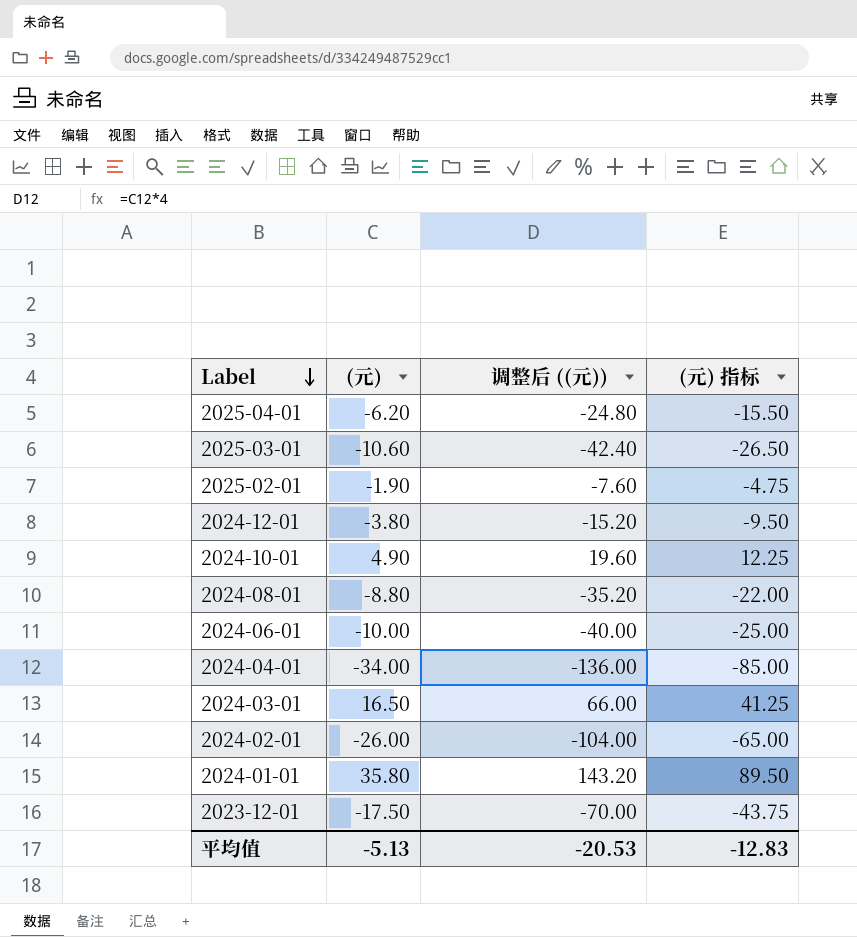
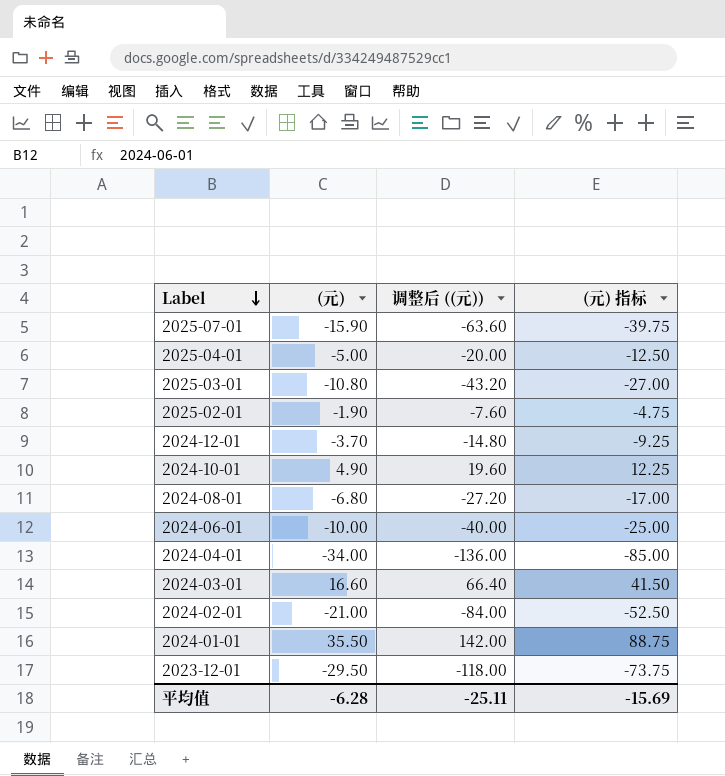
row 2025-07-01: none -> -15.90 | -63.60 | -39.75
2025-04-01 | (元): -6.20 -> -5.00
2025-04-01 | 调整后 ((元)): -24.80 -> -20.00
2025-04-01 | (元) 指标: -15.50 -> -12.50
2025-03-01 | (元): -10.60 -> -10.80
2025-03-01 | 调整后 ((元)): -42.40 -> -43.20
2025-03-01 | (元) 指标: -26.50 -> -27.00
2024-12-01 | (元): -3.80 -> -3.70
2024-12-01 | 调整后 ((元)): -15.20 -> -14.80
2024-12-01 | (元) 指标: -9.50 -> -9.25
2024-08-01 | (元): -8.80 -> -6.80
2024-08-01 | 调整后 ((元)): -35.20 -> -27.20
2024-08-01 | (元) 指标: -22.00 -> -17.00
2024-03-01 | (元): 16.50 -> 16.60
2024-03-01 | 调整后 ((元)): 66.00 -> 66.40
2024-03-01 | (元) 指标: 41.25 -> 41.50
2024-02-01 | (元): -26.00 -> -21.00
2024-02-01 | 调整后 ((元)): -104.00 -> -84.00
2024-02-01 | (元) 指标: -65.00 -> -52.50
2024-01-01 | (元): 35.80 -> 35.50
2024-01-01 | 调整后 ((元)): 143.20 -> 142.00
2024-01-01 | (元) 指标: 89.50 -> 88.75
2023-12-01 | (元): -17.50 -> -29.50
2023-12-01 | 调整后 ((元)): -70.00 -> -118.00
2023-12-01 | (元) 指标: -43.75 -> -73.75
平均值 | (元): -5.13 -> -6.28
平均值 | 调整后 ((元)): -20.53 -> -25.11
平均值 | (元) 指标: -12.83 -> -15.69

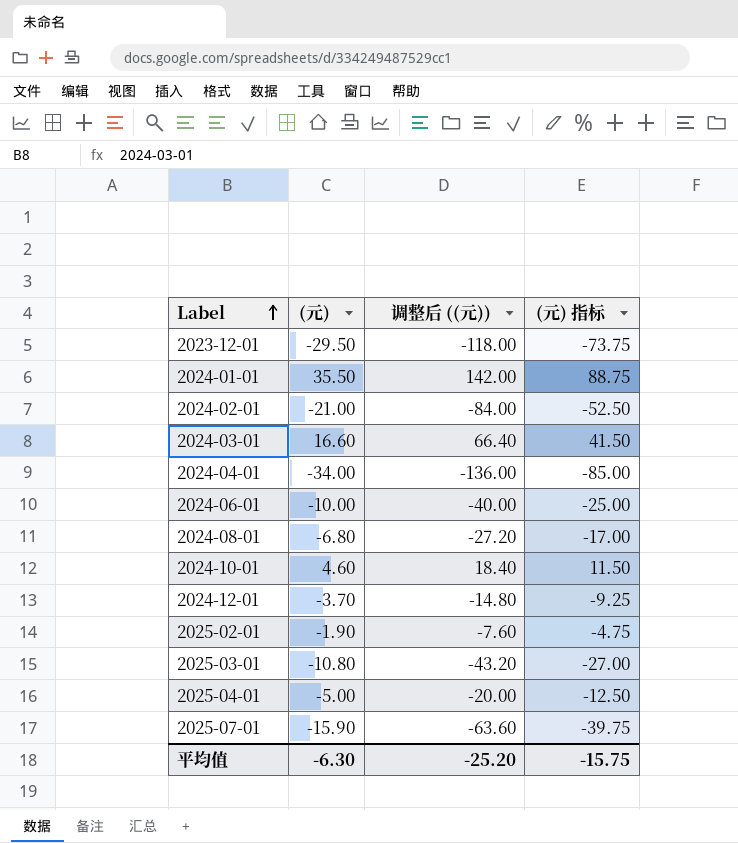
row order: Label descending -> Label ascending
2024-10-01 | (元): 4.90 -> 4.60
2024-10-01 | 调整后 ((元)): 19.60 -> 18.40
2024-10-01 | (元) 指标: 12.25 -> 11.50
平均值 | (元): -6.28 -> -6.30
平均值 | 调整后 ((元)): -25.11 -> -25.20
平均值 | (元) 指标: -15.69 -> -15.75

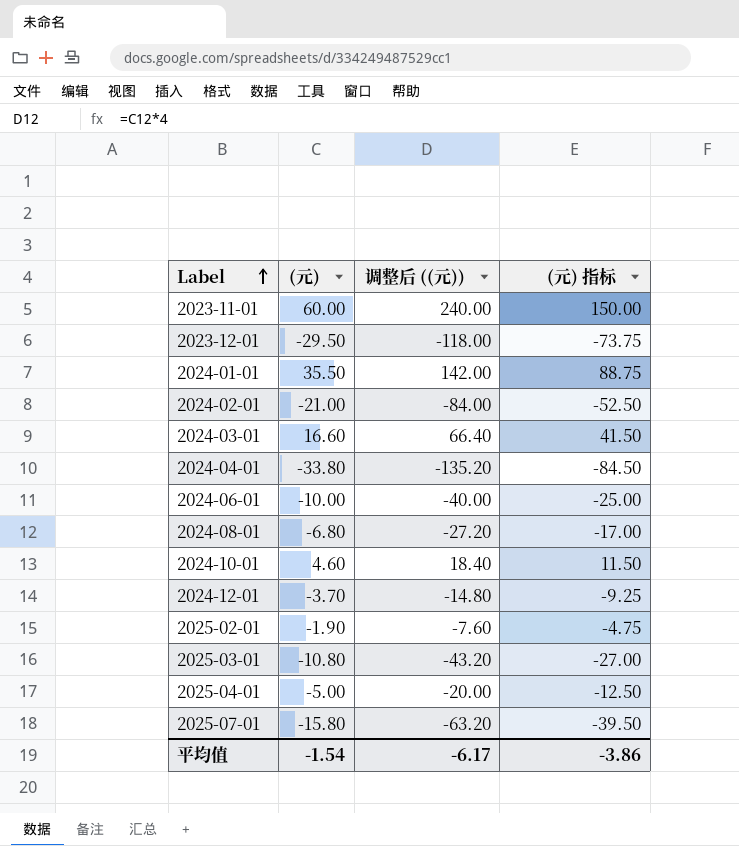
row 2023-11-01: none -> 60.00 | 240.00 | 150.00
2024-04-01 | (元): -34.00 -> -33.80
2024-04-01 | 调整后 ((元)): -136.00 -> -135.20
2024-04-01 | (元) 指标: -85.00 -> -84.50
2025-07-01 | (元): -15.90 -> -15.80
2025-07-01 | 调整后 ((元)): -63.60 -> -63.20
2025-07-01 | (元) 指标: -39.75 -> -39.50
平均值 | (元): -6.30 -> -1.54
平均值 | 调整后 ((元)): -25.20 -> -6.17
平均值 | (元) 指标: -15.75 -> -3.86

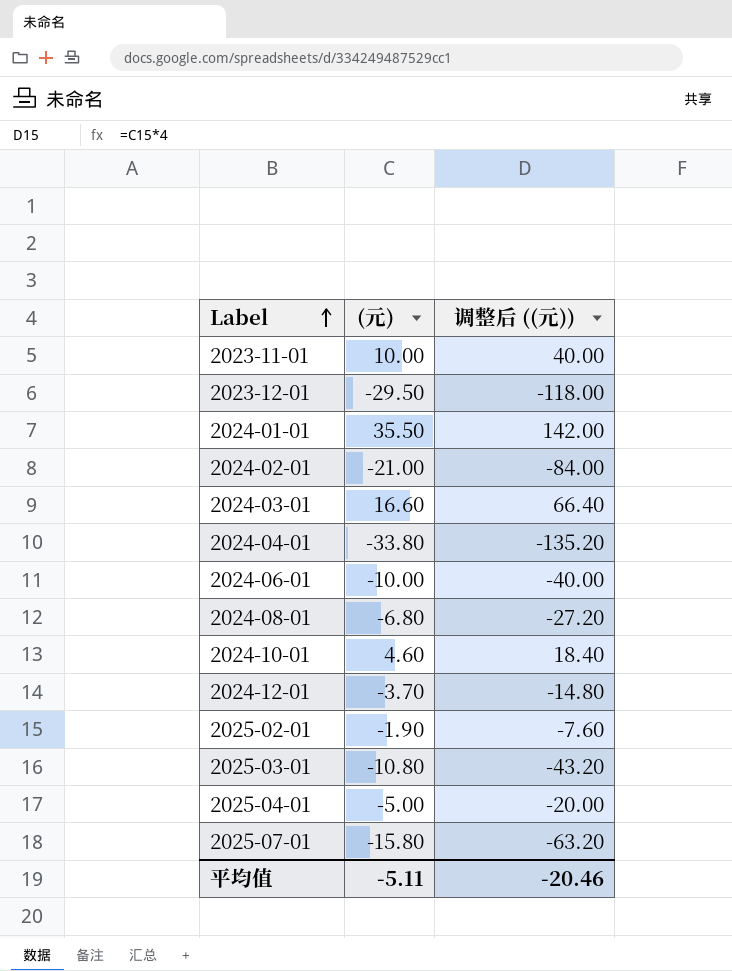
column (元) 指标 | formula: [(元)] * 2.5 -> none
2023-11-01 | (元): 60.00 -> 10.00
2023-11-01 | 调整后 ((元)): 240.00 -> 40.00
平均值 | (元): -1.54 -> -5.11
平均值 | 调整后 ((元)): -6.17 -> -20.46

